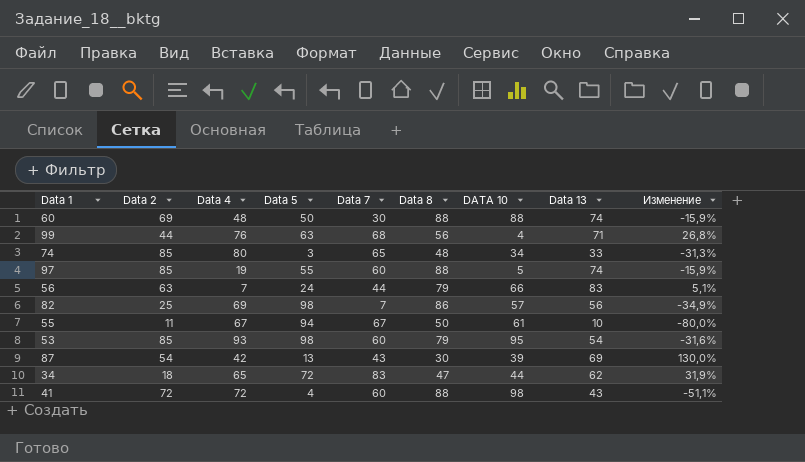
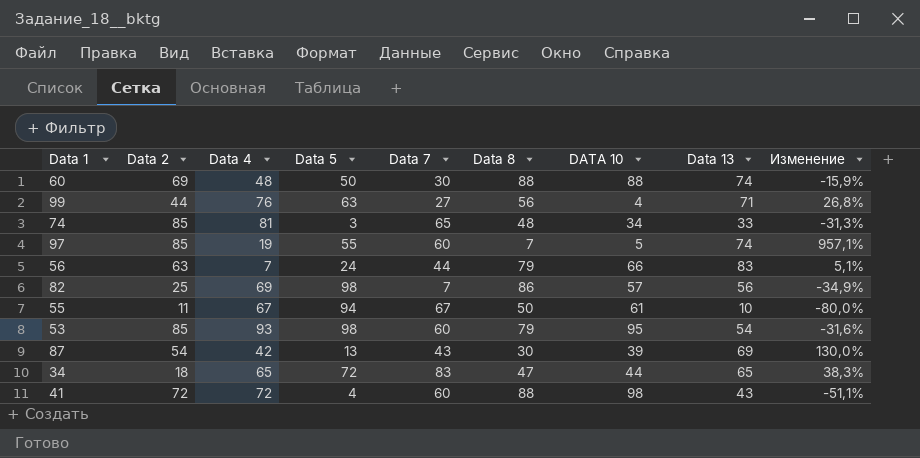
99 | Data 7: 68 -> 27
74 | Data 4: 80 -> 81
97 | Data 8: 88 -> 7
97 | Изменение: -15,9% -> 957,1%
34 | Data 13: 62 -> 65
34 | Изменение: 31,9% -> 38,3%

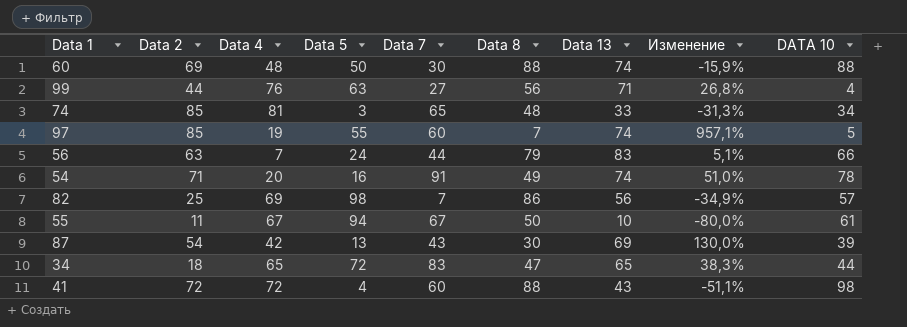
column DATA 10 | position: 7 -> 9
row 53: 85 | 93 | 98 | 60 | 79 | 95 | 54 | -31,6% -> none
row 54: none -> 71 | 20 | 16 | 91 | 49 | 74 | 51,0% | 78

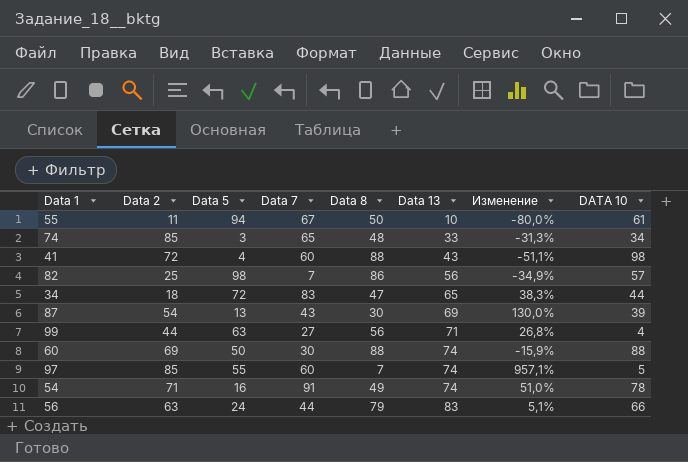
row order: none -> Data 13 ascending
column Data 4 | position: 3 -> none

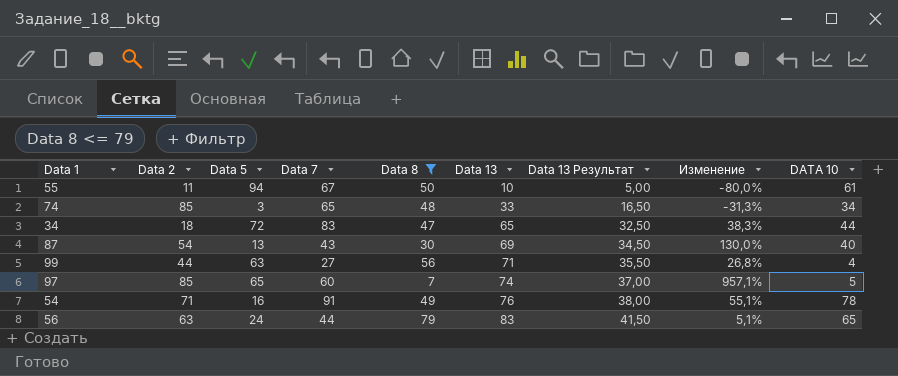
filter: none -> Data 8 <= 79
column Data 13 Результат | formula: none -> [Data 13] * 0,5
87 | DATA 10: 39 -> 40
97 | Data 5: 55 -> 65
54 | Data 13: 74 -> 76
54 | Изменение: 51,0% -> 55,1%
56 | DATA 10: 66 -> 65

